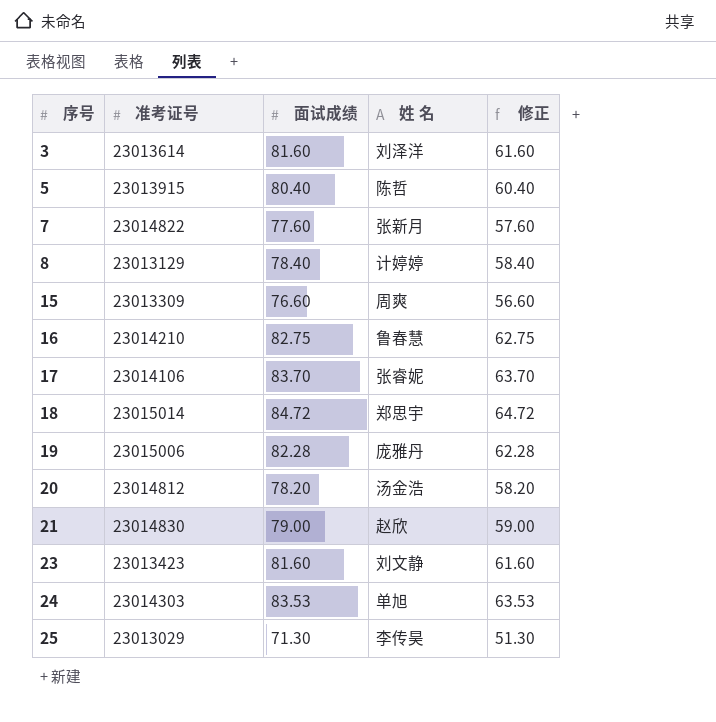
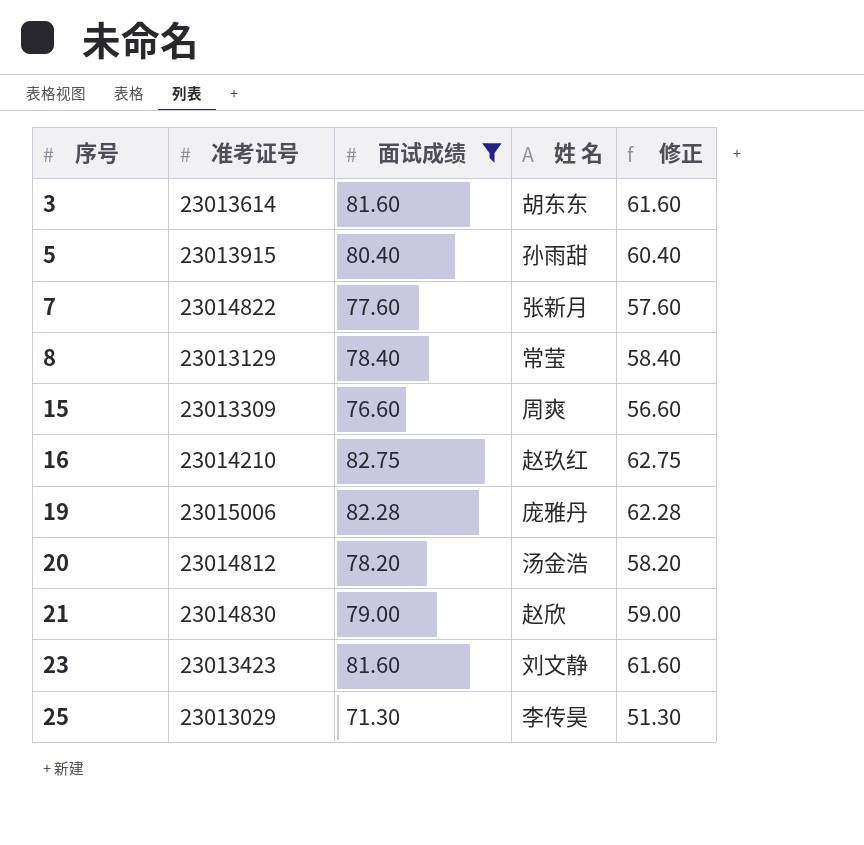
filter: none -> 面试成绩 <= 82.75
3 | 姓 名: 刘泽洋 -> 胡东东
5 | 姓 名: 陈哲 -> 孙雨甜
8 | 姓 名: 计婷婷 -> 常莹
16 | 姓 名: 鲁春慧 -> 赵玖红

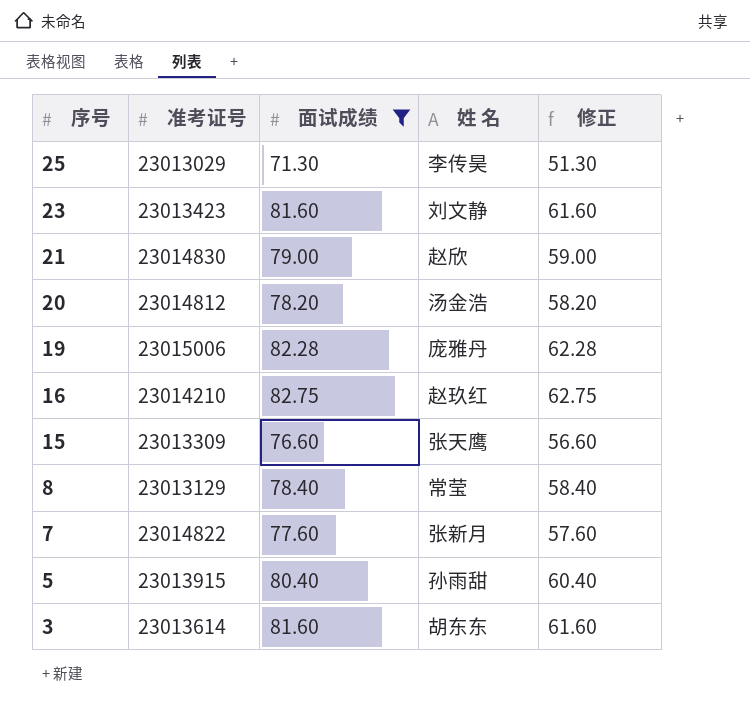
row order: 序号 ascending -> 序号 descending
15 | 姓 名: 周爽 -> 张天鹰

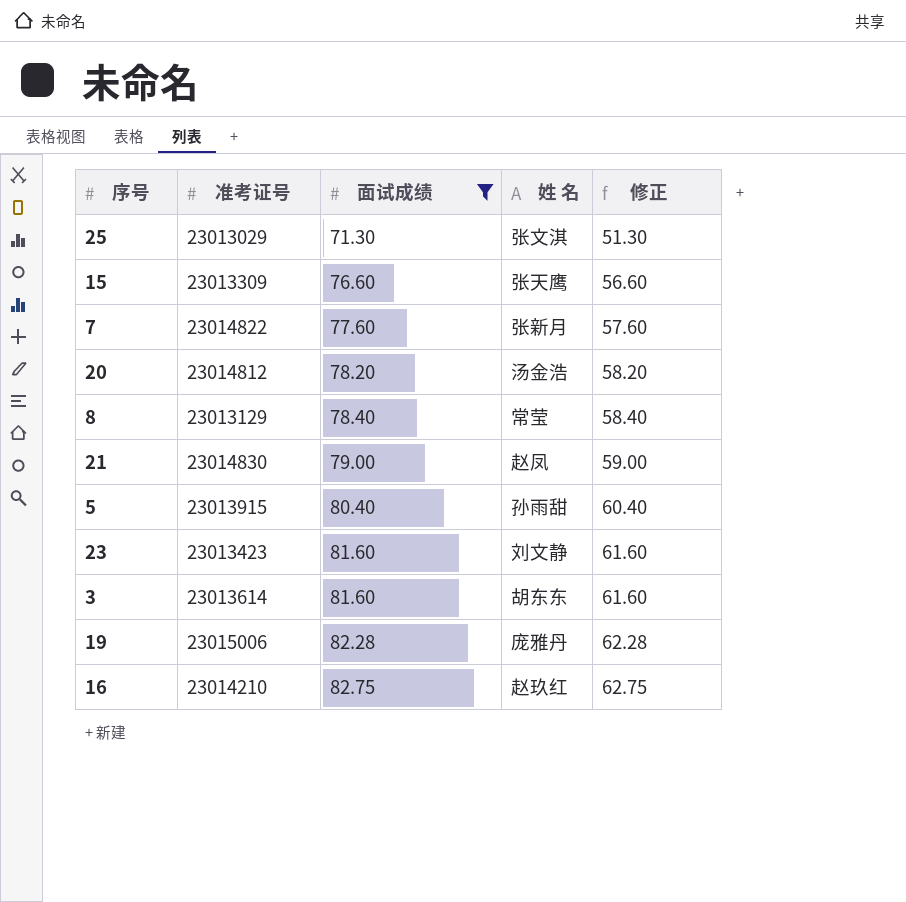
row order: 序号 descending -> 面试成绩 ascending
25 | 姓 名: 李传昊 -> 张文淇
21 | 姓 名: 赵欣 -> 赵凤

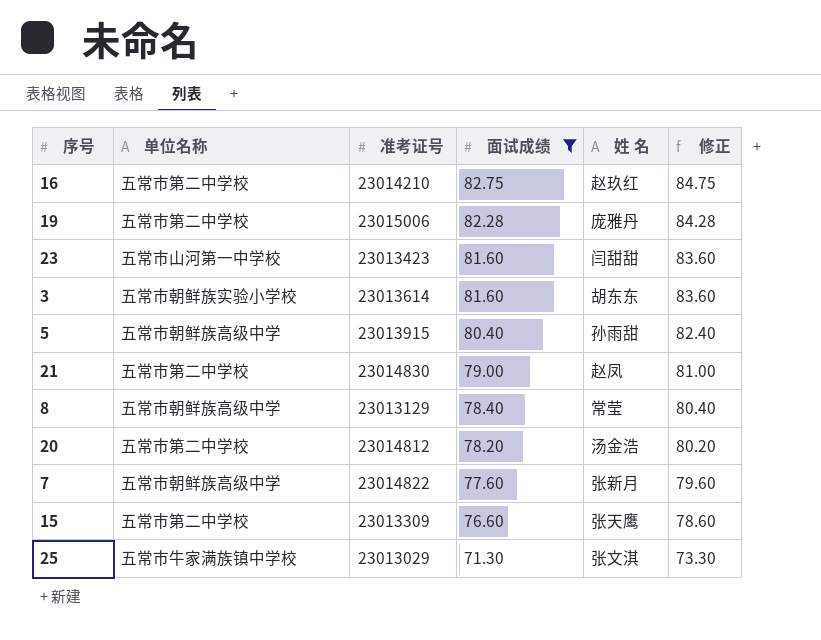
row order: 面试成绩 ascending -> 面试成绩 descending
column 单位名称 | position: none -> 2
column 修正 | formula: [面试成绩] - 20 -> [面试成绩] + 2
23 | 姓 名: 刘文静 -> 闫甜甜

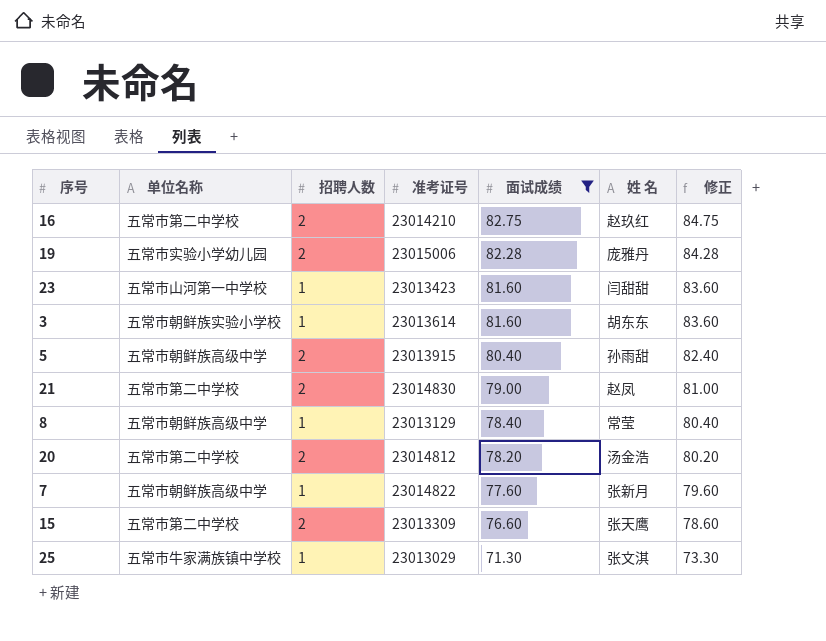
column 招聘人数 | position: none -> 3
19 | 单位名称: 五常市第二中学校 -> 五常市实验小学幼儿园

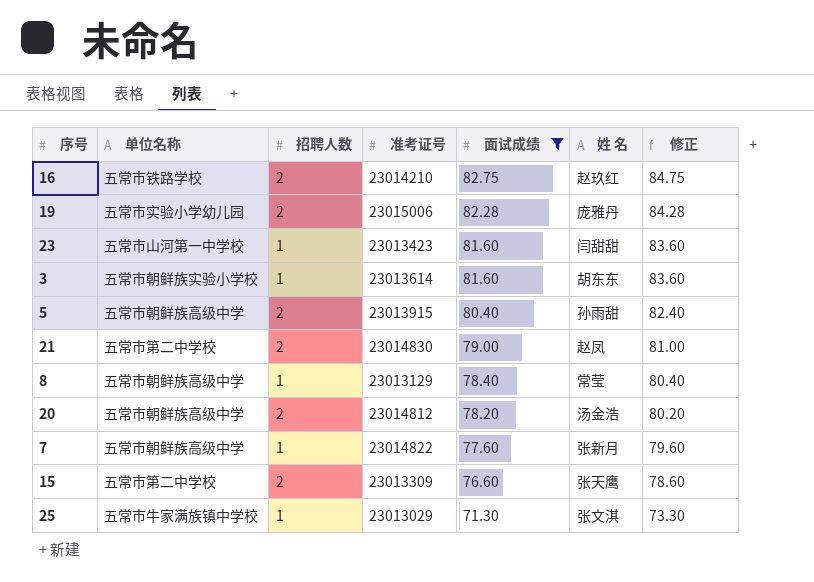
16 | 单位名称: 五常市第二中学校 -> 五常市铁路学校
20 | 单位名称: 五常市第二中学校 -> 五常市朝鲜族高级中学

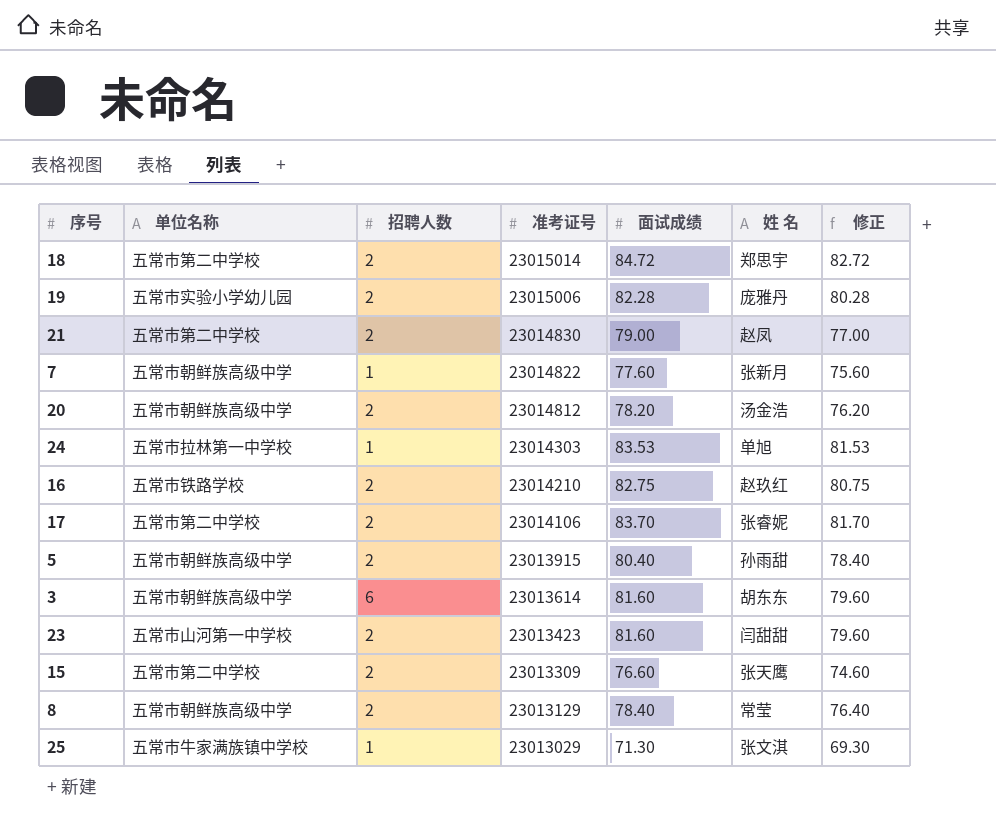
filter: 面试成绩 <= 82.75 -> none
row order: 面试成绩 descending -> 准考证号 descending
column 修正 | formula: [面试成绩] + 2 -> [面试成绩] - 2
3 | 单位名称: 五常市朝鲜族实验小学校 -> 五常市朝鲜族高级中学
3 | 招聘人数: 1 -> 6
23 | 招聘人数: 1 -> 2
8 | 招聘人数: 1 -> 2

